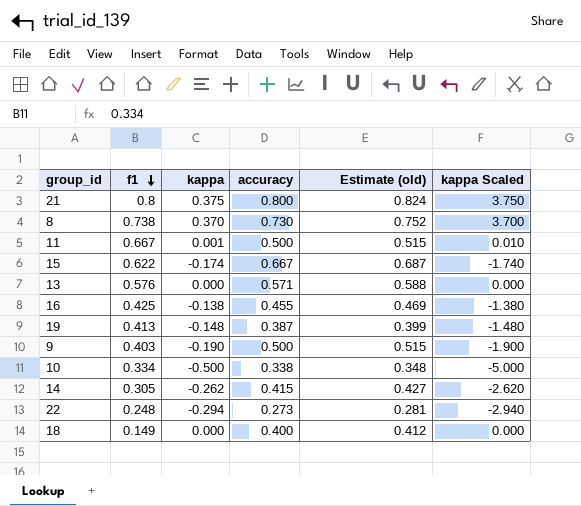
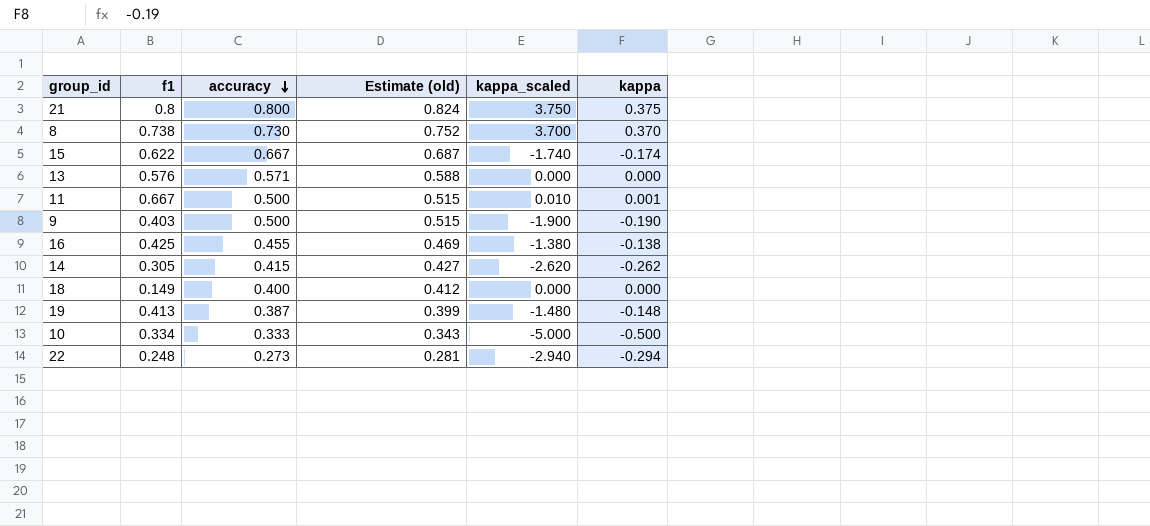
row order: f1 descending -> accuracy descending
column name: kappa Scaled -> kappa_scaled
column kappa | position: 3 -> 6
10 | accuracy: 0.338 -> 0.333
10 | Estimate (old): 0.348 -> 0.343

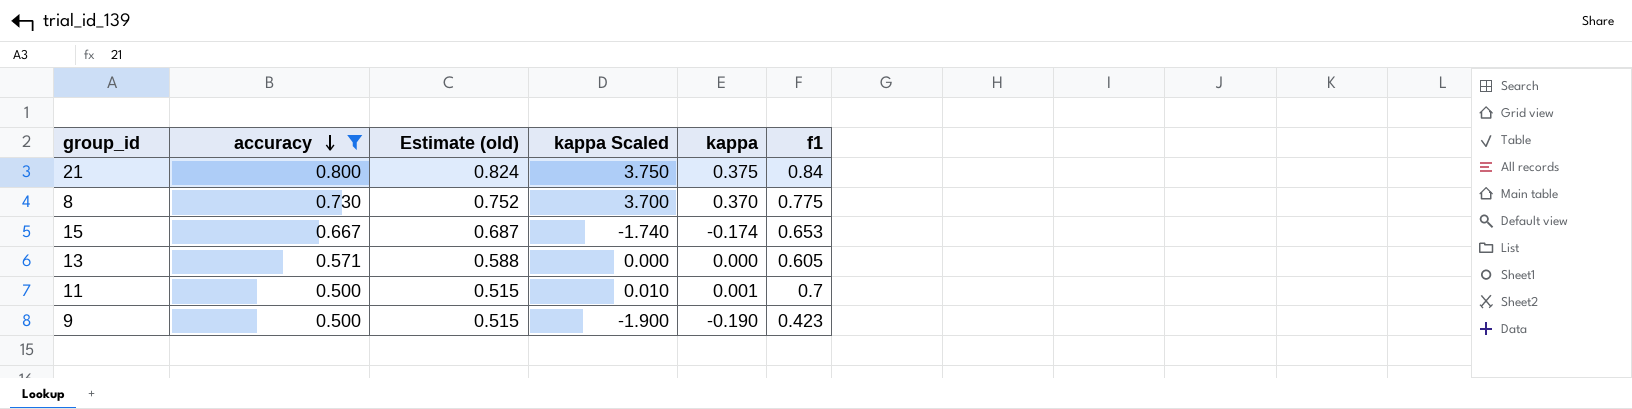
filter: none -> accuracy >= 0.500
column name: kappa_scaled -> kappa Scaled
column f1 | position: 2 -> 6
21 | f1: 0.8 -> 0.84
8 | f1: 0.738 -> 0.775
15 | f1: 0.622 -> 0.653
13 | f1: 0.576 -> 0.605
11 | f1: 0.667 -> 0.7
9 | f1: 0.403 -> 0.423

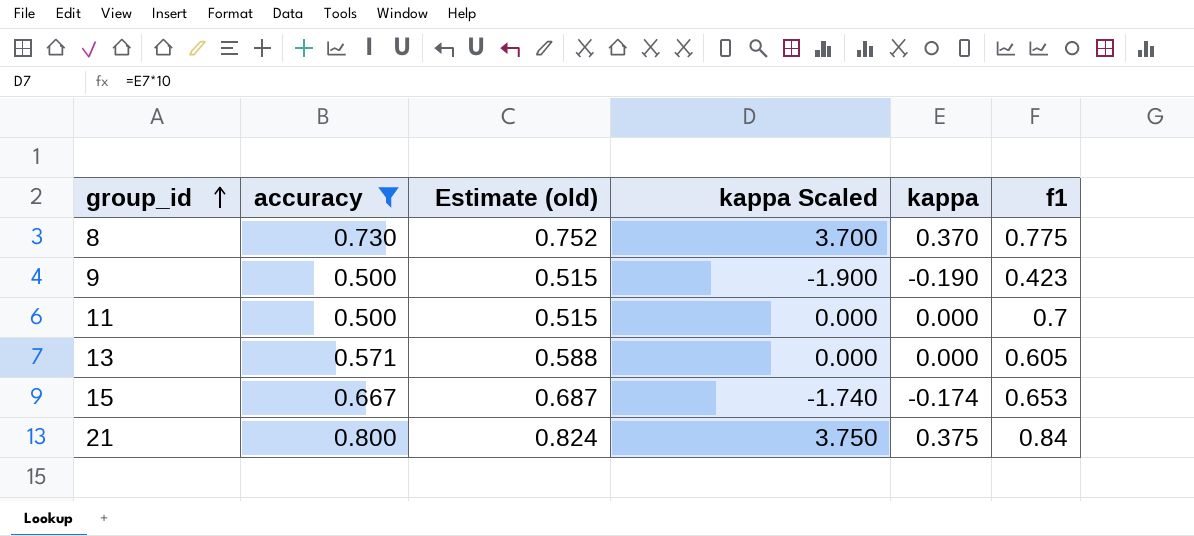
row order: accuracy descending -> group_id ascending
11 | kappa Scaled: 0.010 -> 0.000
11 | kappa: 0.001 -> 0.000

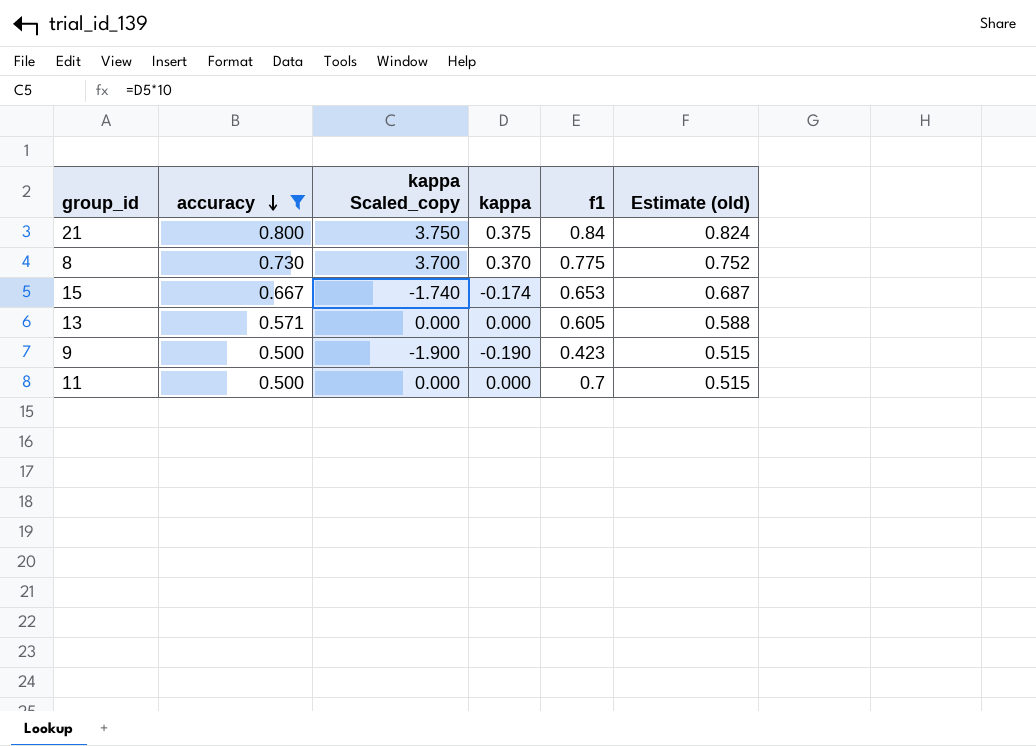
row order: group_id ascending -> accuracy descending
column name: kappa Scaled -> kappa Scaled_copy
column Estimate (old) | position: 3 -> 6

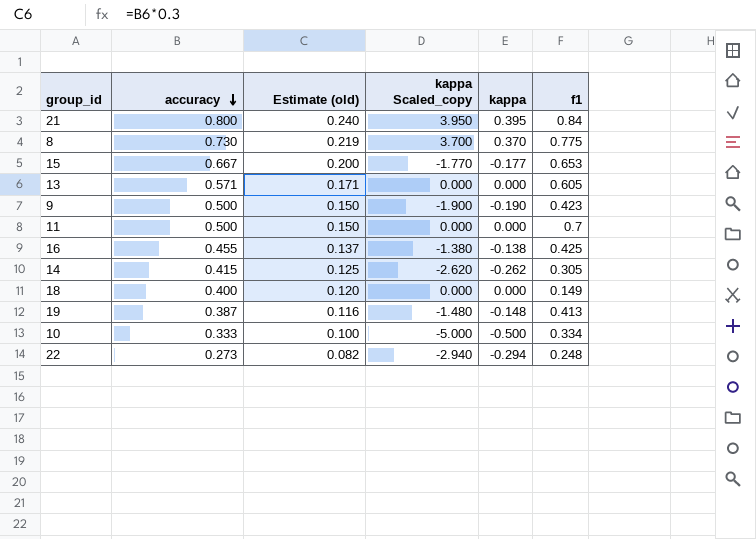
filter: accuracy >= 0.500 -> none
column Estimate (old) | formula: [accuracy] * 1.03 -> [accuracy] * 0.3
column Estimate (old) | position: 6 -> 3
21 | kappa Scaled_copy: 3.750 -> 3.950
21 | kappa: 0.375 -> 0.395
15 | kappa Scaled_copy: -1.740 -> -1.770
15 | kappa: -0.174 -> -0.177

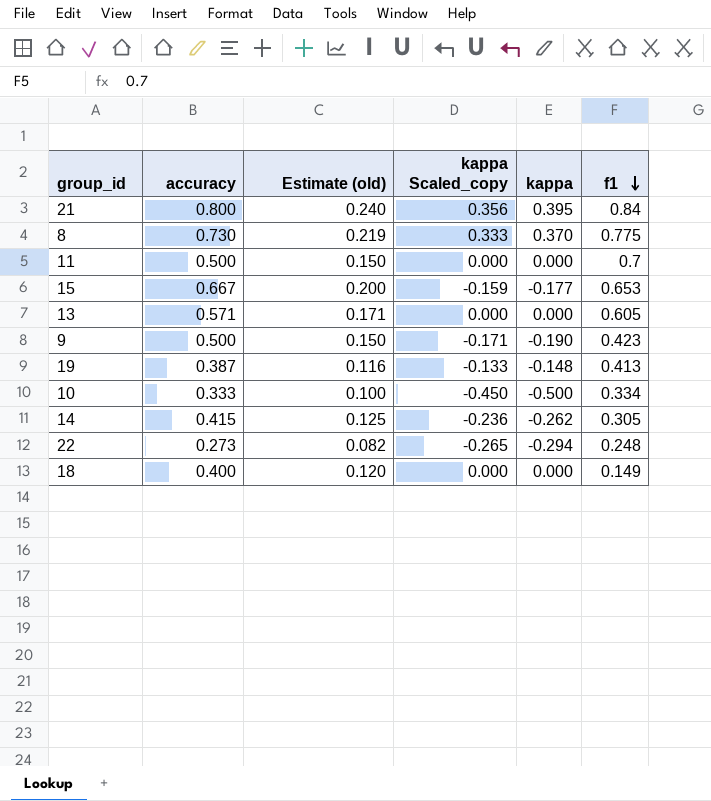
row order: accuracy descending -> f1 descending
column kappa Scaled_copy | formula: [kappa] * 10 -> [kappa] * 0.9
row 16: 0.455 | 0.137 | -1.380 | -0.138 | 0.425 -> none

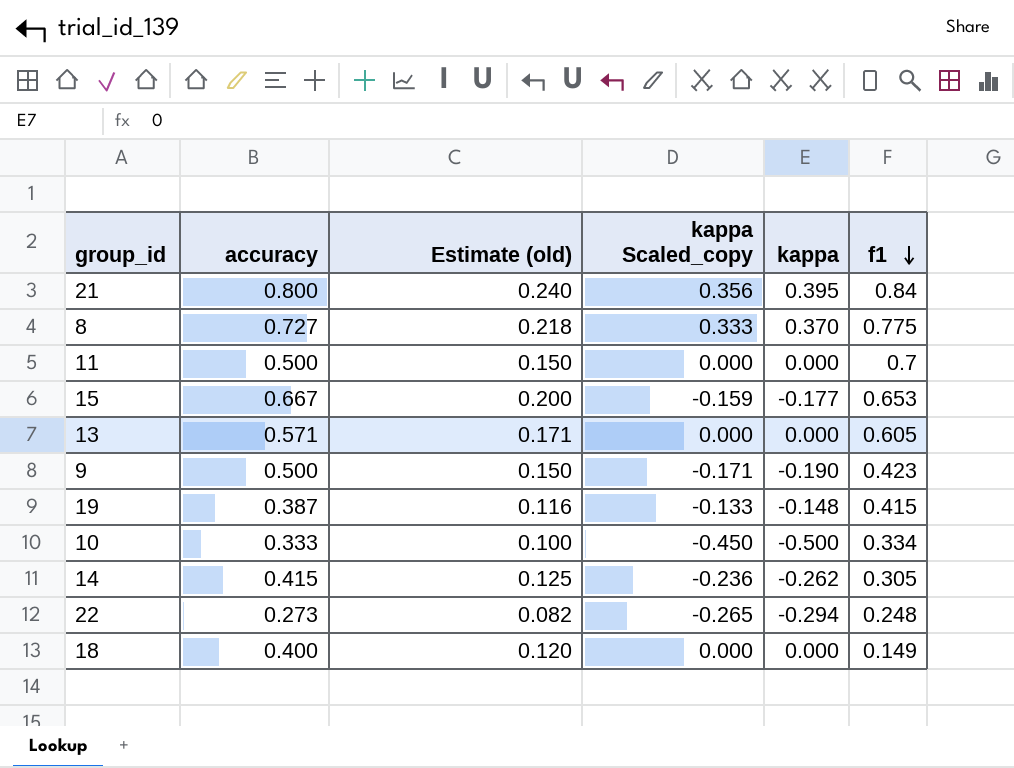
8 | accuracy: 0.730 -> 0.727
8 | Estimate (old): 0.219 -> 0.218
19 | f1: 0.413 -> 0.415

